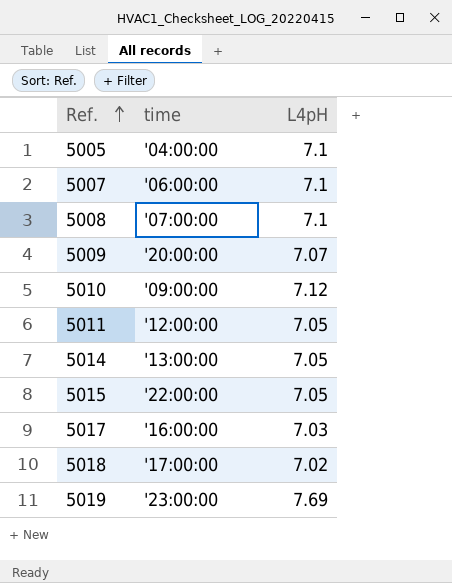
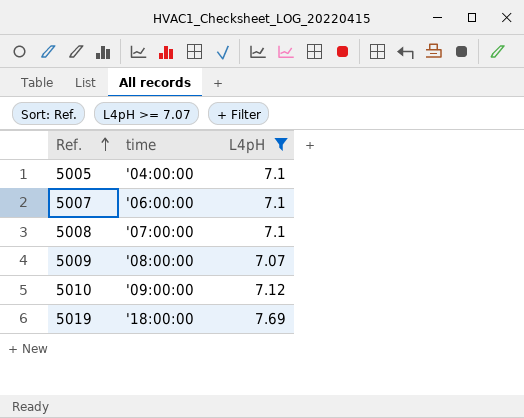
filter: none -> L4pH >= 7.07
5009 | time: '20:00:00 -> '08:00:00
5019 | time: '23:00:00 -> '18:00:00

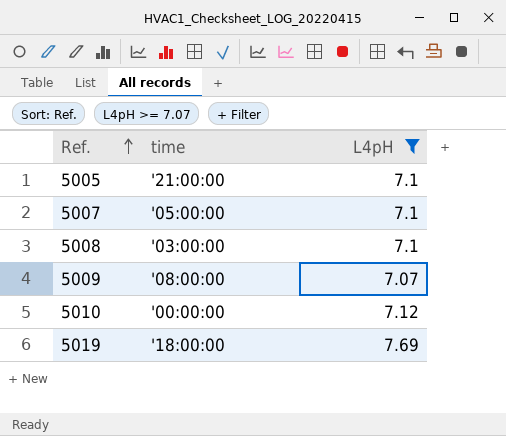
5005 | time: '04:00:00 -> '21:00:00
5007 | time: '06:00:00 -> '05:00:00
5008 | time: '07:00:00 -> '03:00:00
5010 | time: '09:00:00 -> '00:00:00

